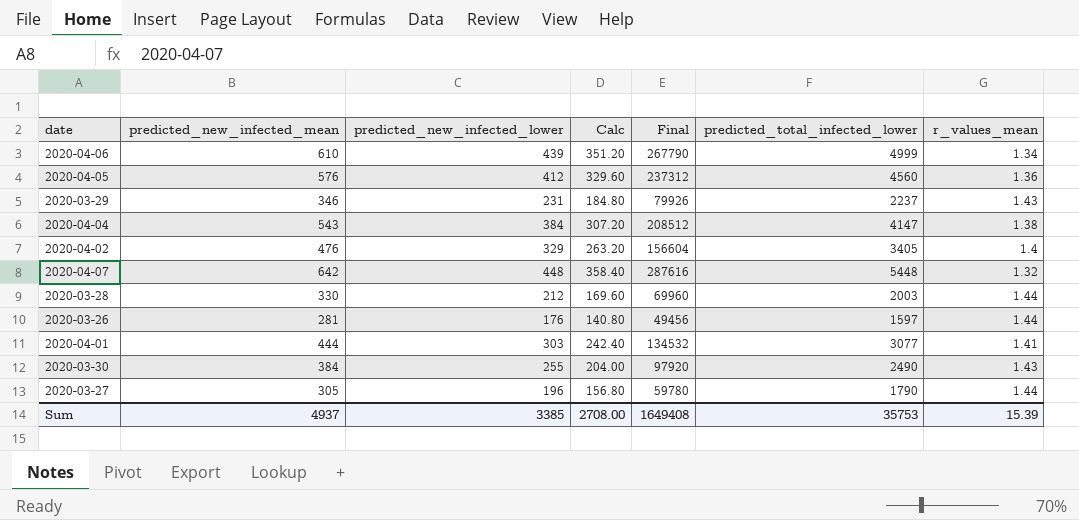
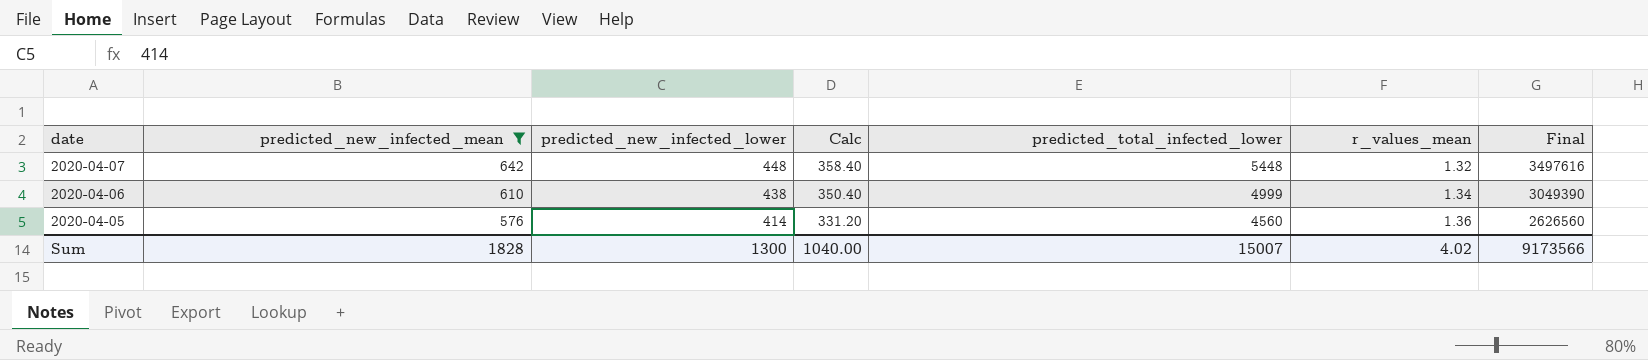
filter: none -> predicted_new_infected_mean >= 576
row order: none -> date descending
column Final | formula: [predicted_new_infected_mean] * [predicted_new_infected_lower] -> [predicted_new_infected_mean] * [predicted_total_infected_lower]
column Final | position: 5 -> 7
2020-04-06 | predicted_new_infected_lower: 439 -> 438
2020-04-06 | Calc: 351.20 -> 350.40
2020-04-05 | predicted_new_infected_lower: 412 -> 414
2020-04-05 | Calc: 329.60 -> 331.20
Sum | predicted_new_infected_mean: 4937 -> 1828
Sum | predicted_new_infected_lower: 3385 -> 1300
Sum | Calc: 2708.00 -> 1040.00
Sum | predicted_total_infected_lower: 35753 -> 15007
Sum | r_values_mean: 15.39 -> 4.02
Sum | Final: 1649408 -> 9173566

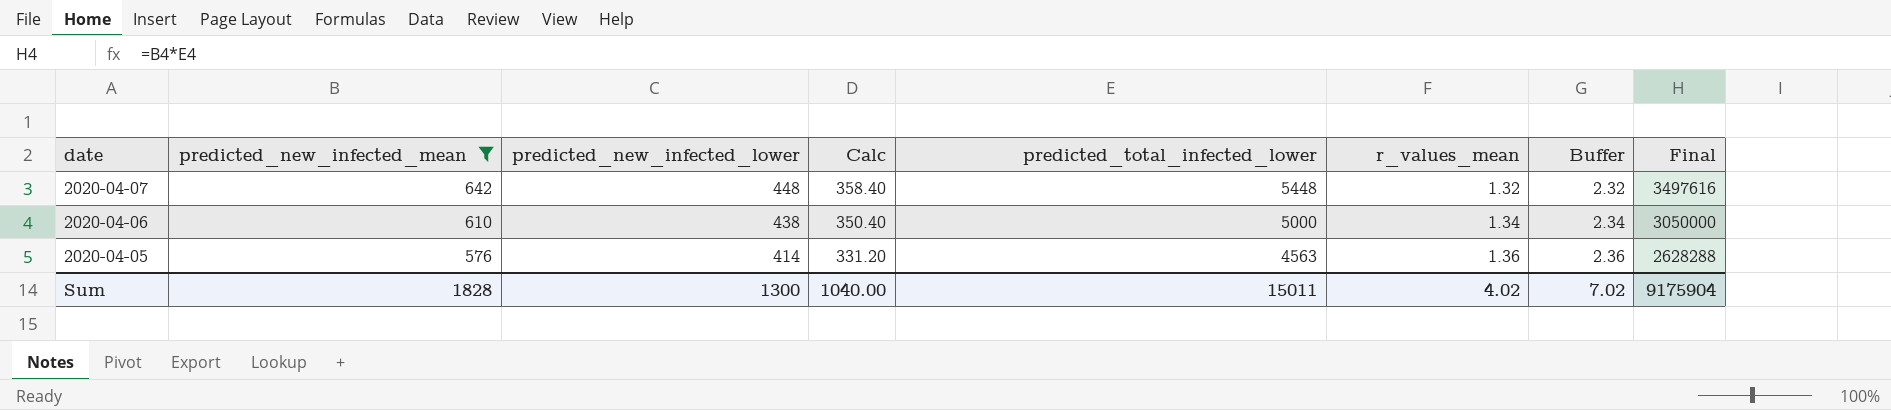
column Buffer | formula: none -> [r_values_mean] + 1
2020-04-06 | predicted_total_infected_lower: 4999 -> 5000
2020-04-06 | Final: 3049390 -> 3050000
2020-04-05 | predicted_total_infected_lower: 4560 -> 4563
2020-04-05 | Final: 2626560 -> 2628288
Sum | predicted_total_infected_lower: 15007 -> 15011
Sum | Final: 9173566 -> 9175904

